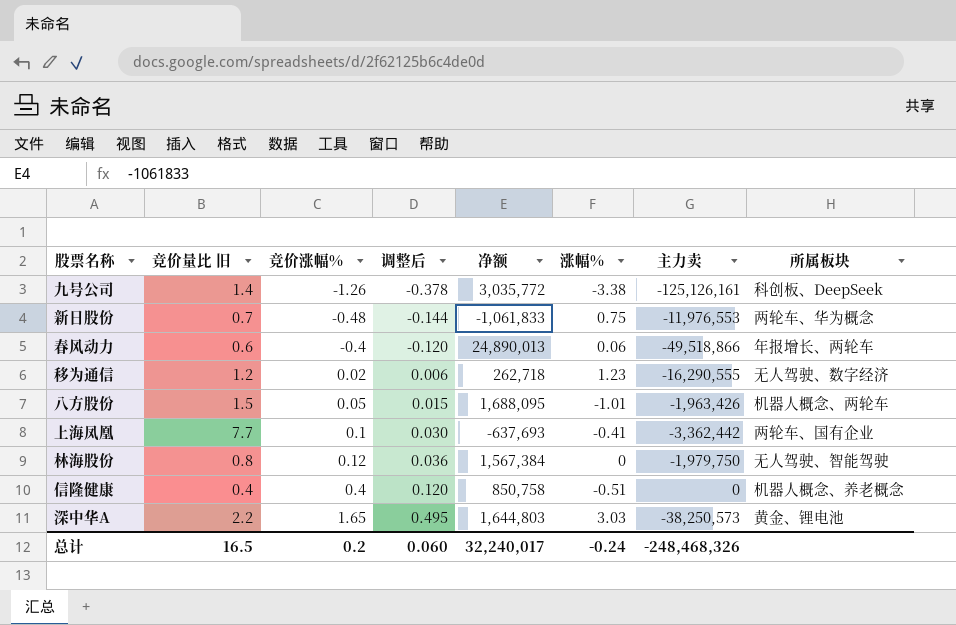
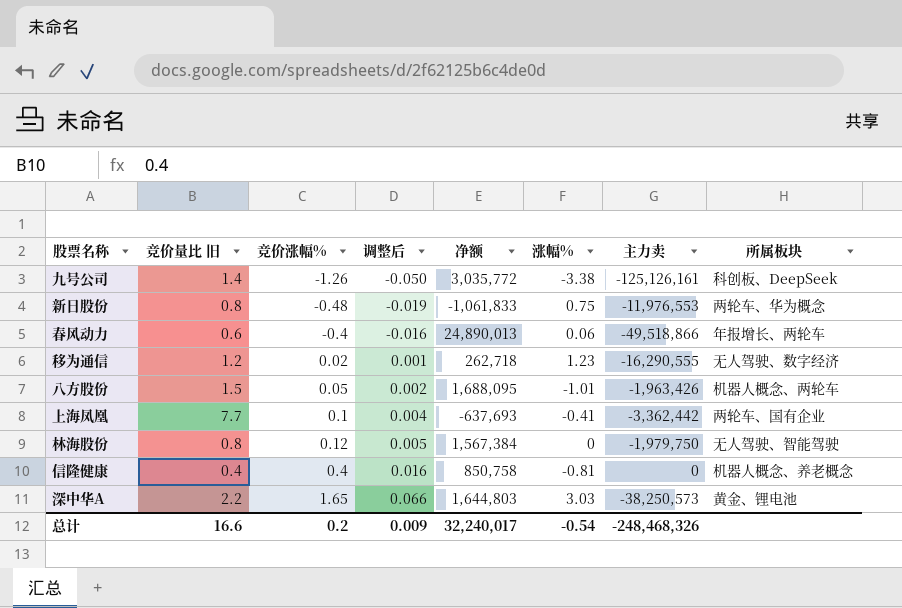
column 调整后 | formula: [竞价涨幅%] * 0.3 -> [竞价涨幅%] * 0.04
新日股份 | 竞价量比 旧: 0.7 -> 0.8
信隆健康 | 涨幅%: -0.51 -> -0.81
总计 | 竞价量比 旧: 16.5 -> 16.6
总计 | 调整后: 0.060 -> 0.009
总计 | 涨幅%: -0.24 -> -0.54

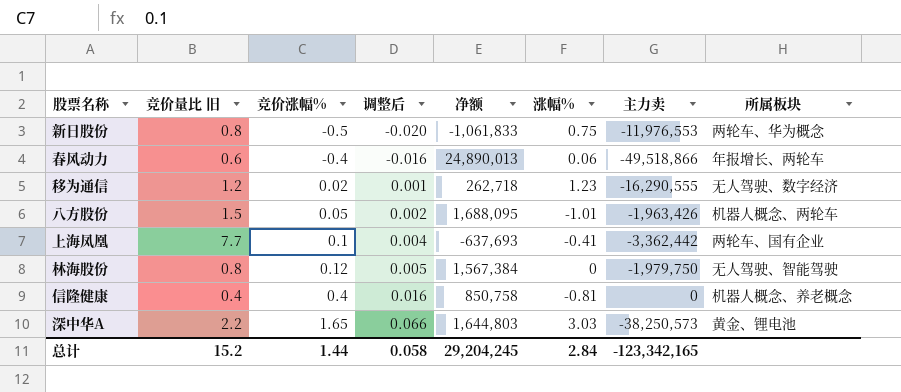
row 九号公司: 1.4 | -1.26 | -0.050 | 3,035,772 | -3.38 | -125,126,161 | 科创板、DeepSeek -> none
新日股份 | 竞价涨幅%: -0.48 -> -0.5
新日股份 | 调整后: -0.019 -> -0.020
总计 | 竞价量比 旧: 16.6 -> 15.2
总计 | 竞价涨幅%: 0.2 -> 1.44
总计 | 调整后: 0.009 -> 0.058
总计 | 净额: 32,240,017 -> 29,204,245
总计 | 涨幅%: -0.54 -> 2.84
总计 | 主力卖: -248,468,326 -> -123,342,165

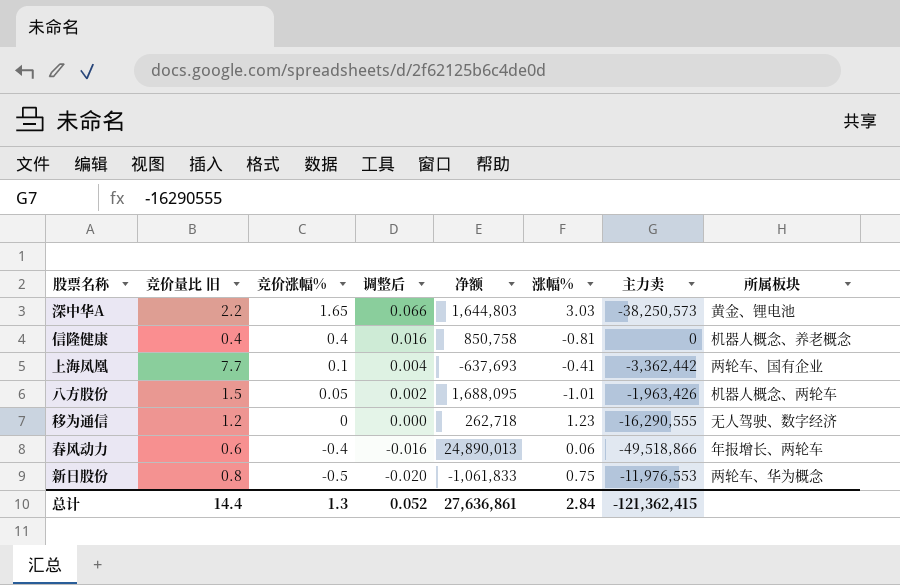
row order: 竞价涨幅% ascending -> 竞价涨幅% descending
row 林海股份: 0.8 | 0.12 | 0.005 | 1,567,384 | 0 | -1,979,750 | 无人驾驶、智能驾驶 -> none
移为通信 | 竞价涨幅%: 0.02 -> 0
移为通信 | 调整后: 0.001 -> 0.000
总计 | 竞价量比 旧: 15.2 -> 14.4
总计 | 竞价涨幅%: 1.44 -> 1.3
总计 | 调整后: 0.058 -> 0.052
总计 | 净额: 29,204,245 -> 27,636,861
总计 | 主力卖: -123,342,165 -> -121,362,415

